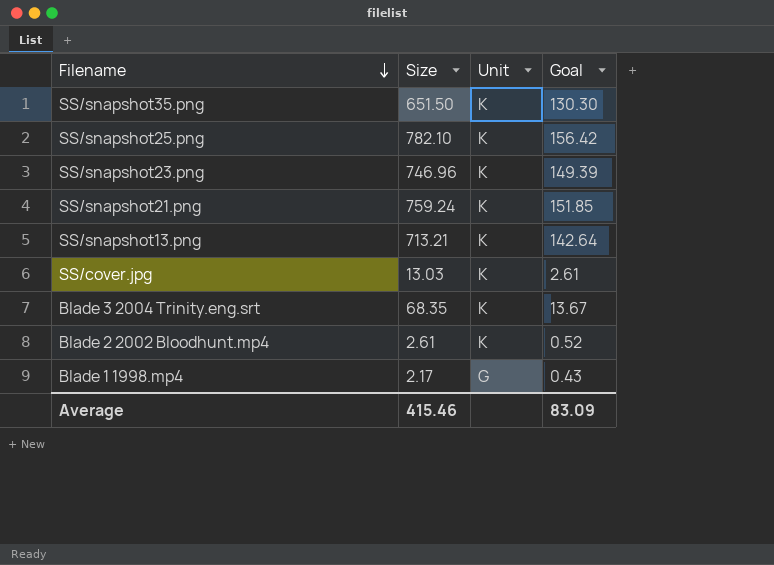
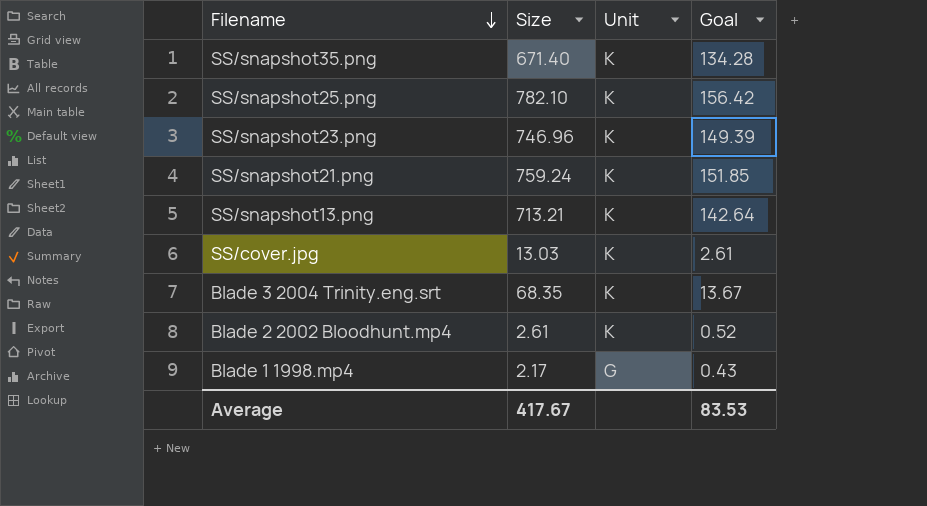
SS/snapshot35.png | Size: 651.50 -> 671.40
SS/snapshot35.png | Goal: 130.30 -> 134.28
Average | Size: 415.46 -> 417.67
Average | Goal: 83.09 -> 83.53

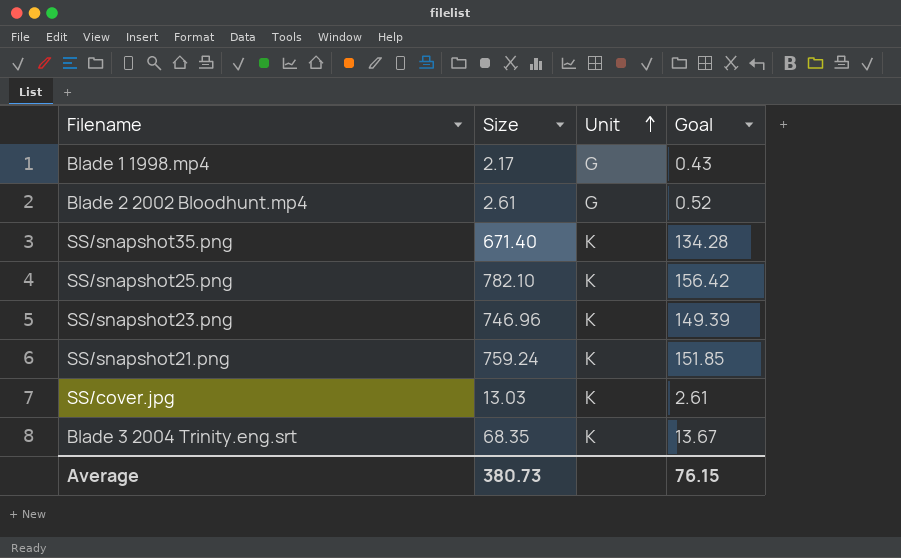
row order: Filename descending -> Unit ascending
row SS/snapshot13.png: 713.21 | K | 142.64 -> none
Blade 2 2002 Bloodhunt.mp4 | Unit: K -> G
Average | Size: 417.67 -> 380.73
Average | Goal: 83.53 -> 76.15

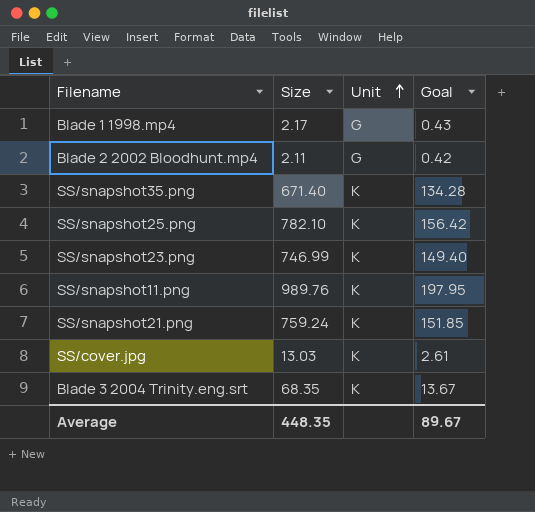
Blade 2 2002 Bloodhunt.mp4 | Size: 2.61 -> 2.11
Blade 2 2002 Bloodhunt.mp4 | Goal: 0.52 -> 0.42
SS/snapshot23.png | Size: 746.96 -> 746.99
SS/snapshot23.png | Goal: 149.39 -> 149.40
row SS/snapshot11.png: none -> 989.76 | K | 197.95
Average | Size: 380.73 -> 448.35
Average | Goal: 76.15 -> 89.67

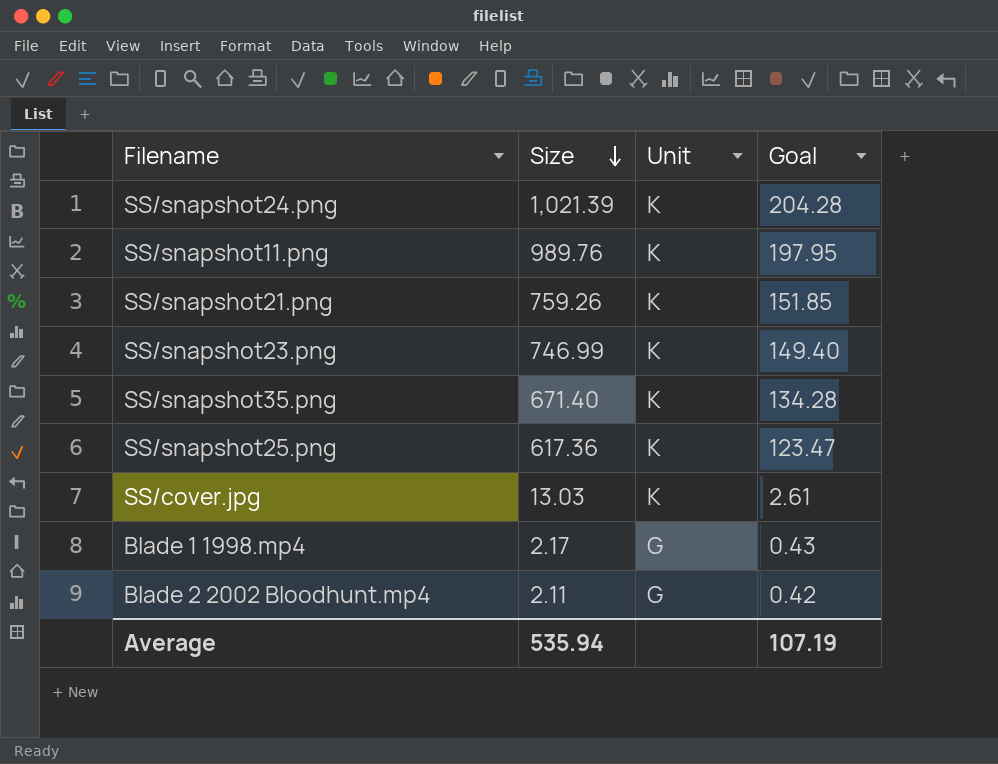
row order: Unit ascending -> Size descending
row Blade 3 2004 Trinity.eng.srt: 68.35 | K | 13.67 -> none
row SS/snapshot24.png: none -> 1,021.39 | K | 204.28
SS/snapshot21.png | Size: 759.24 -> 759.26
SS/snapshot25.png | Size: 782.10 -> 617.36
SS/snapshot25.png | Goal: 156.42 -> 123.47
Average | Size: 448.35 -> 535.94
Average | Goal: 89.67 -> 107.19

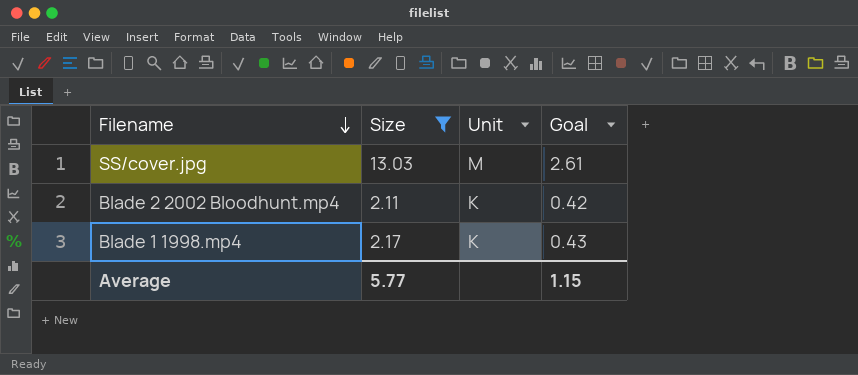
filter: none -> Size <= 13.03
row order: Size descending -> Filename descending
SS/cover.jpg | Unit: K -> M
Blade 2 2002 Bloodhunt.mp4 | Unit: G -> K
Blade 1 1998.mp4 | Unit: G -> K
Average | Size: 535.94 -> 5.77
Average | Goal: 107.19 -> 1.15

